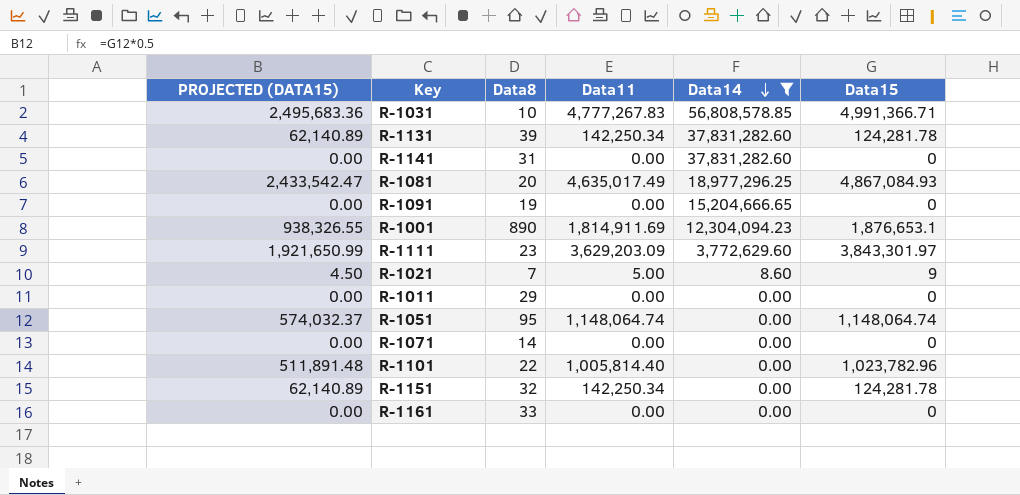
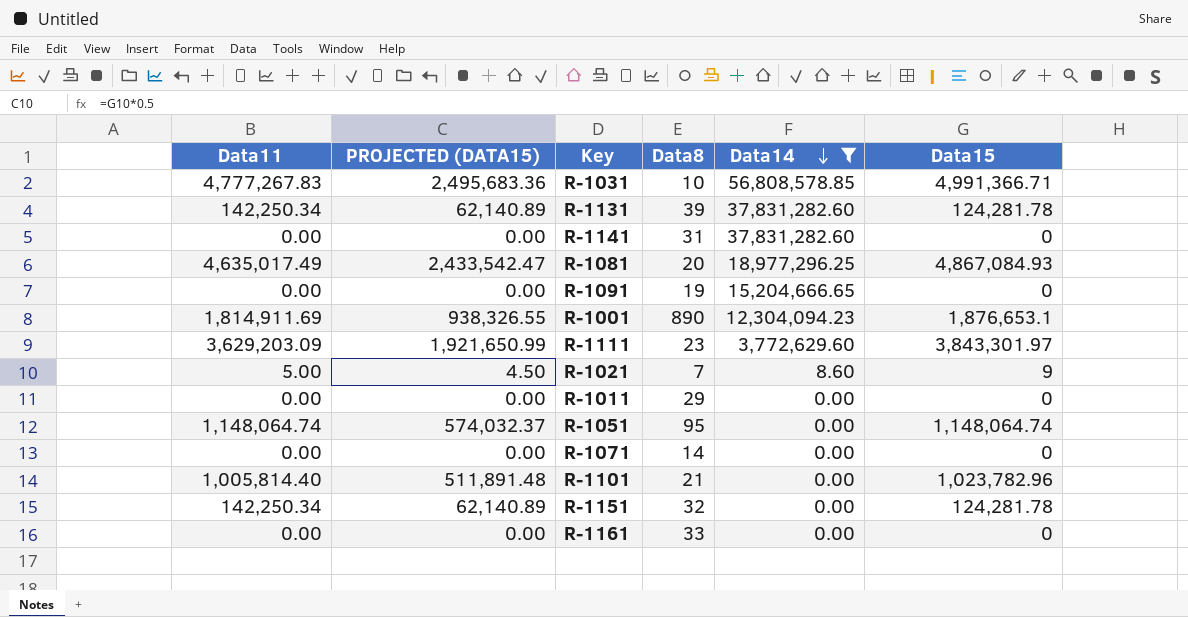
column Data11 | position: 4 -> 1
R-1101 | Data8: 22 -> 21

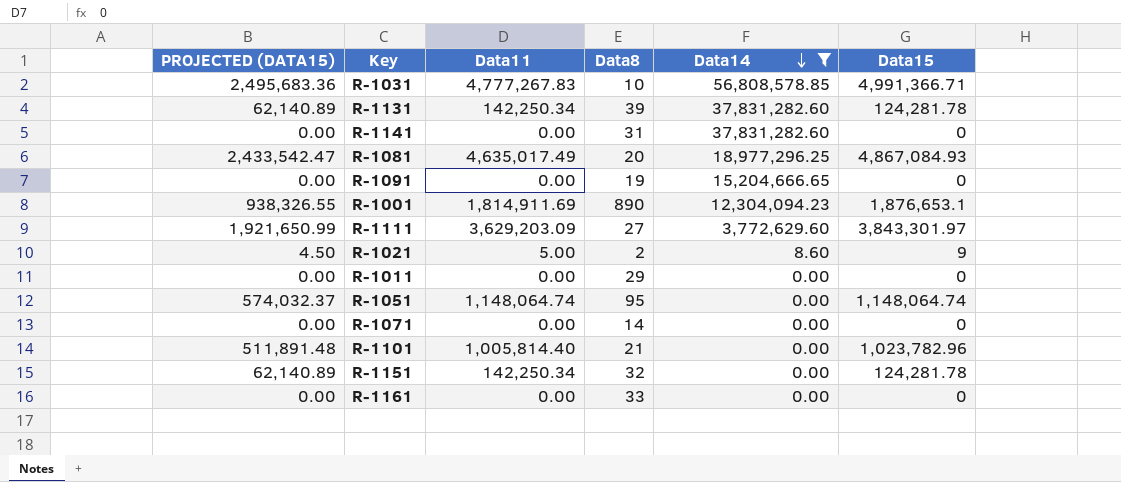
column Data11 | position: 1 -> 3
R-1111 | Data8: 23 -> 27
R-1021 | Data8: 7 -> 2

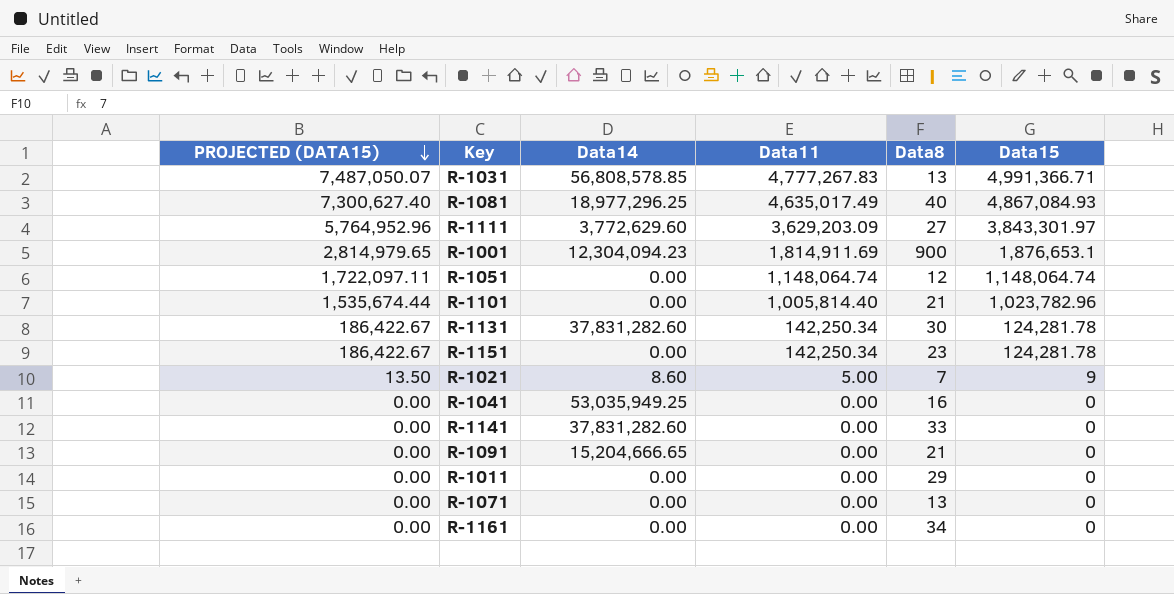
filter: Data14 != 53,035,949.25 -> none
row order: Data14 descending -> PROJECTED (DATA15) descending
column PROJECTED (DATA15) | formula: [Data15] * 0.5 -> [Data15] * 1.5
column Data14 | position: 5 -> 3
R-1031 | Data8: 10 -> 13
R-1081 | Data8: 20 -> 40
R-1001 | Data8: 890 -> 900
R-1051 | Data8: 95 -> 12
R-1131 | Data8: 39 -> 30
R-1151 | Data8: 32 -> 23
R-1021 | Data8: 2 -> 7
R-1141 | Data8: 31 -> 33
R-1091 | Data8: 19 -> 21
R-1071 | Data8: 14 -> 13
R-1161 | Data8: 33 -> 34

